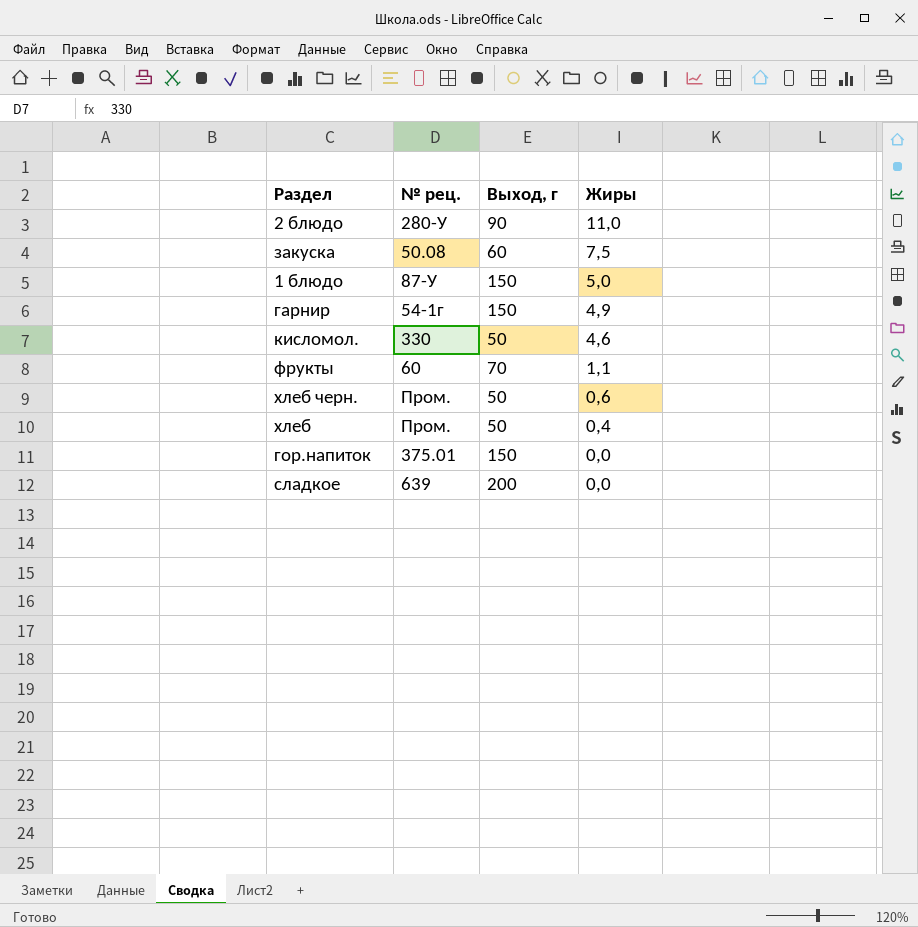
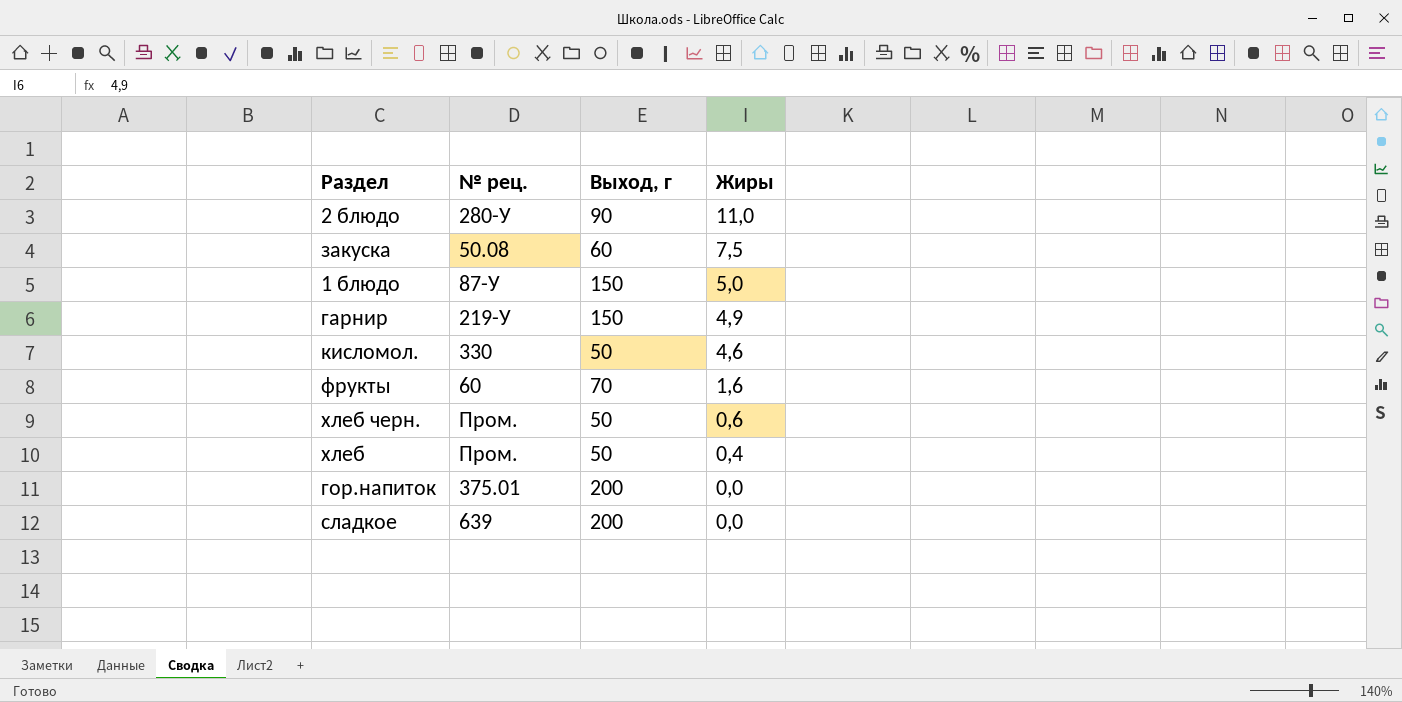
гарнир | № рец.: 54-1г -> 219-У
фрукты | Жиры: 1,1 -> 1,6
гор.напиток | Выход, г: 150 -> 200

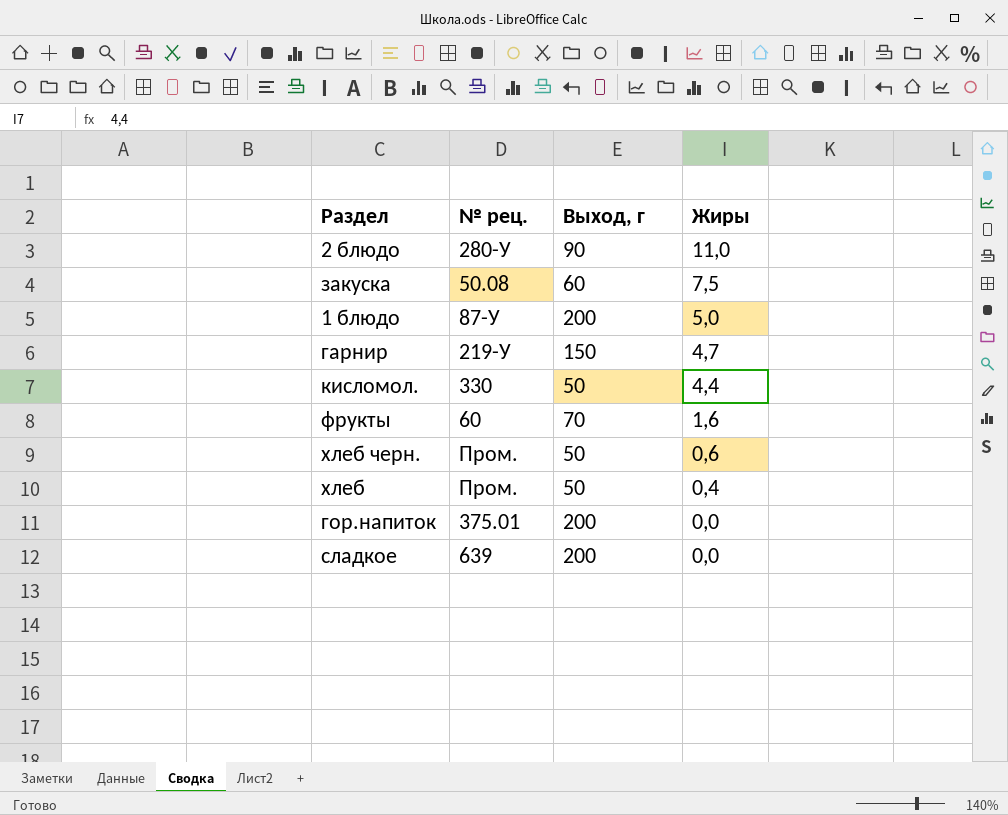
1 блюдо | Выход, г: 150 -> 200
гарнир | Жиры: 4,9 -> 4,7
кисломол. | Жиры: 4,6 -> 4,4

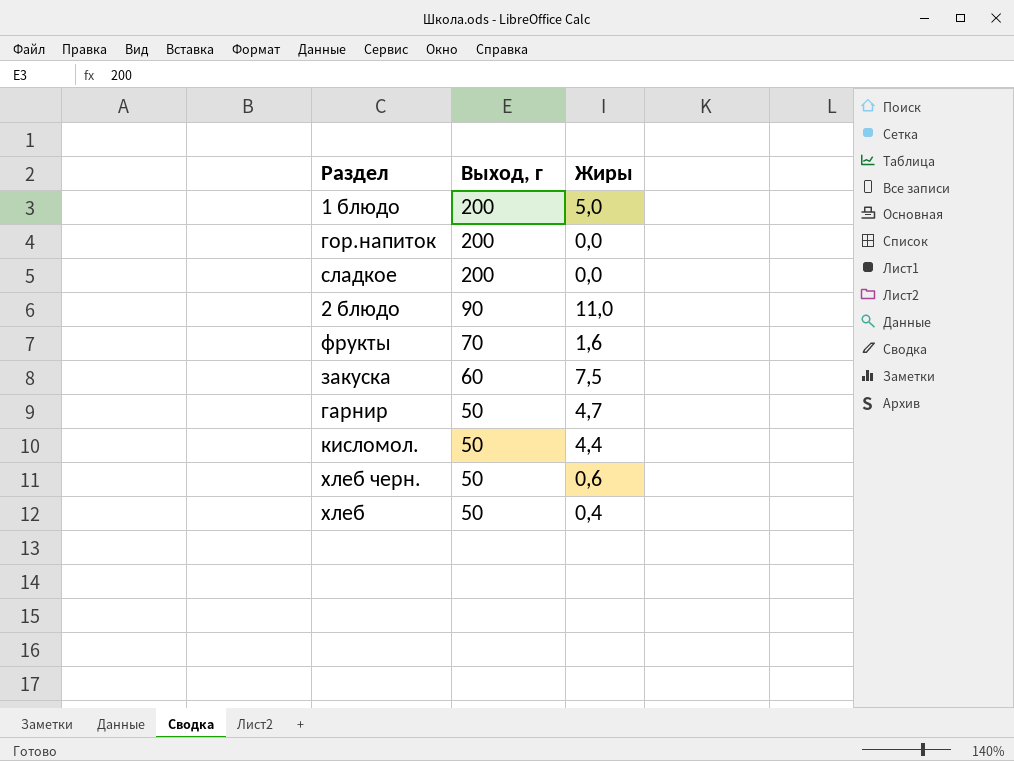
row order: Жиры descending -> Выход, г descending
column № рец. | position: 2 -> none
гарнир | Выход, г: 150 -> 50

